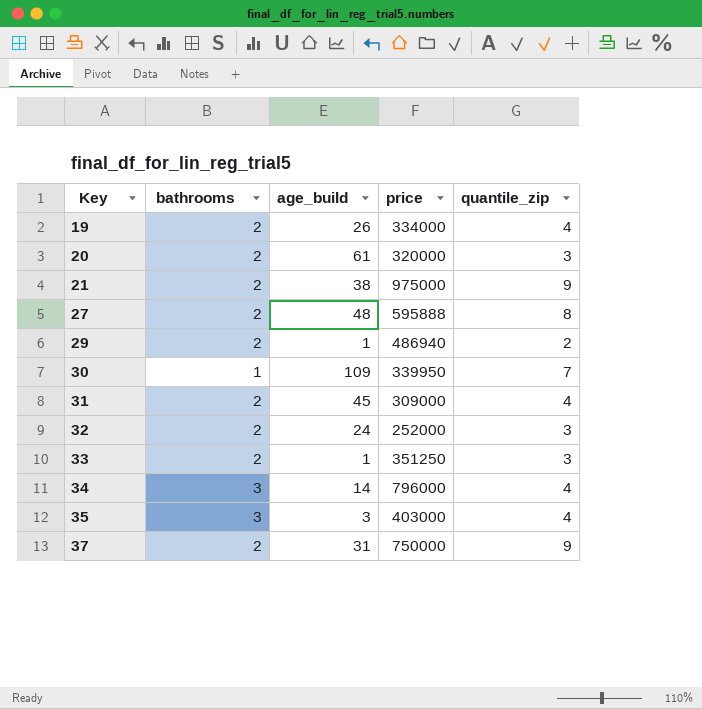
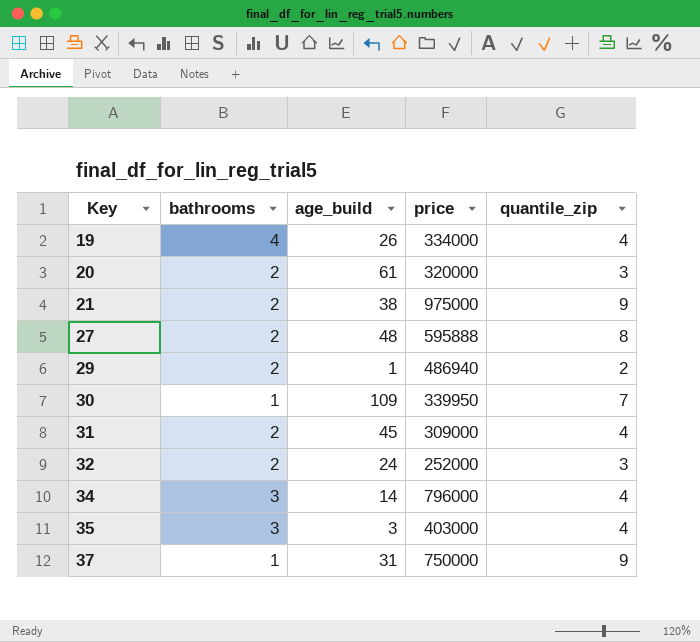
row 33: 2 | 1 | 351250 | 3 -> none
19 | bathrooms: 2 -> 4
37 | bathrooms: 2 -> 1

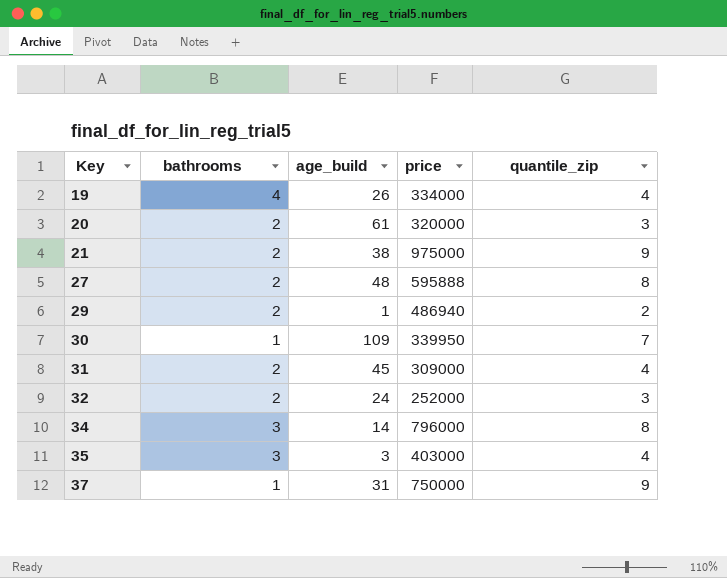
34 | quantile_zip: 4 -> 8

